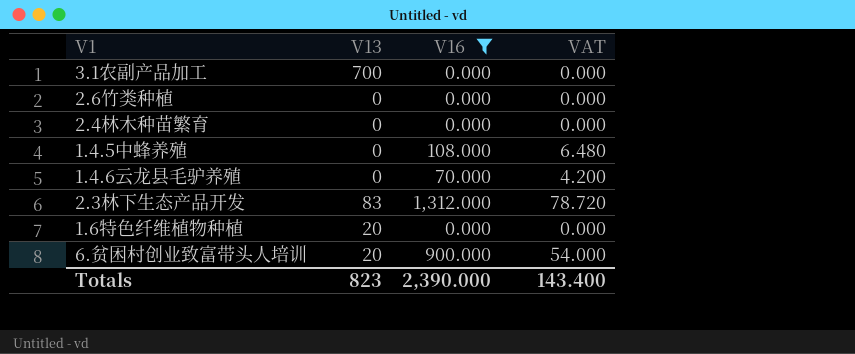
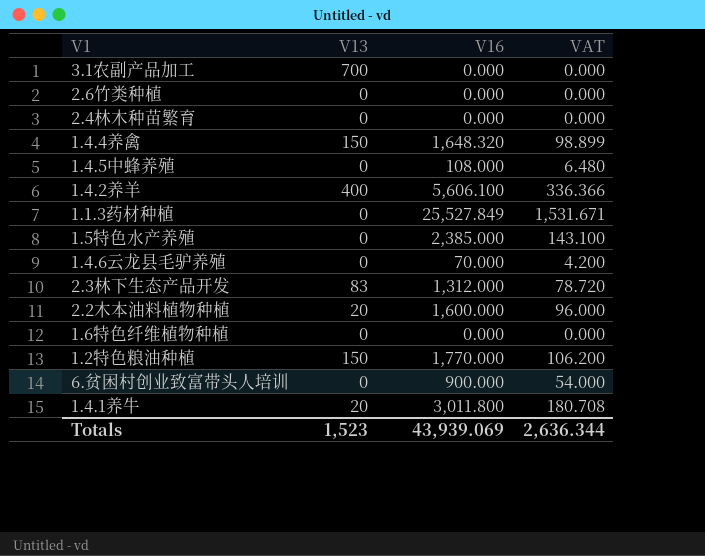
filter: V16 <= 1,312.000 -> none
1.6特色纤维植物种植 | V13: 20 -> 0
6.贫困村创业致富带头人培训 | V13: 20 -> 0
Totals | V13: 823 -> 1,523
Totals | V16: 2,390.000 -> 43,939.069
Totals | VAT: 143.400 -> 2,636.344

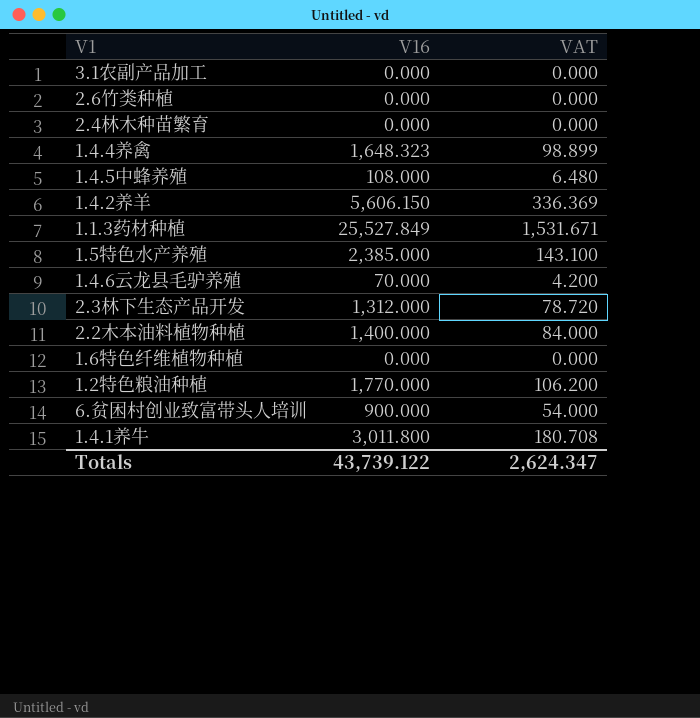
column V13 | position: 2 -> none
1.4.4养禽 | V16: 1,648.320 -> 1,648.323
1.4.2养羊 | V16: 5,606.100 -> 5,606.150
1.4.2养羊 | VAT: 336.366 -> 336.369
2.2木本油料植物种植 | V16: 1,600.000 -> 1,400.000
2.2木本油料植物种植 | VAT: 96.000 -> 84.000
Totals | V16: 43,939.069 -> 43,739.122
Totals | VAT: 2,636.344 -> 2,624.347

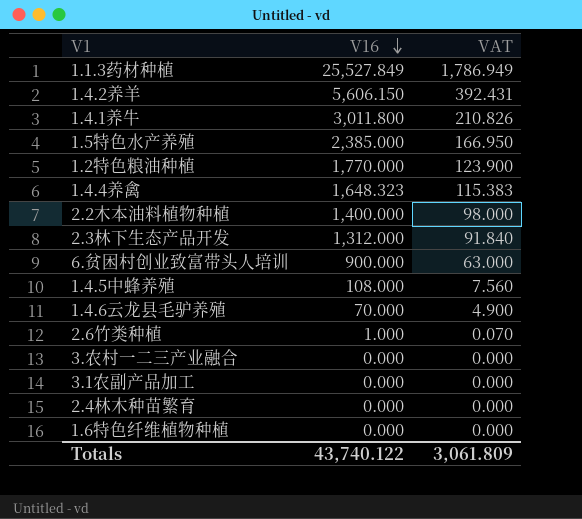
row order: none -> V16 descending
column VAT | formula: [V16] * 0.06 -> [V16] * 0.07
2.6竹类种植 | V16: 0.000 -> 1.000
row 3.农村一二三产业融合: none -> 0.000 | 0.000
Totals | V16: 43,739.122 -> 43,740.122
Totals | VAT: 2,624.347 -> 3,061.809

